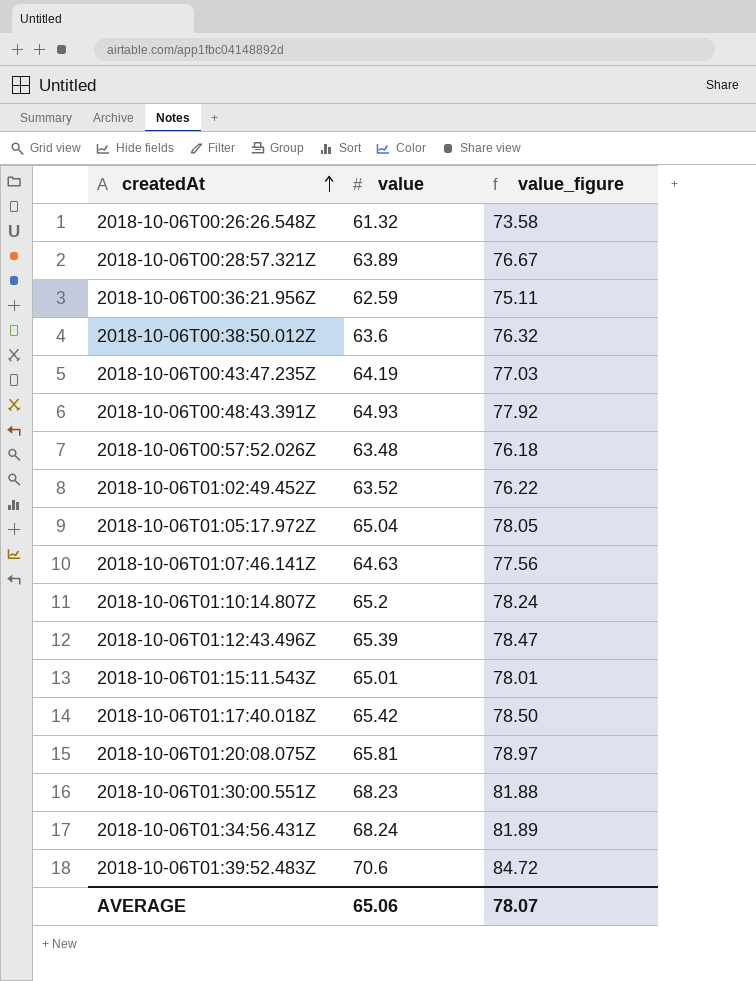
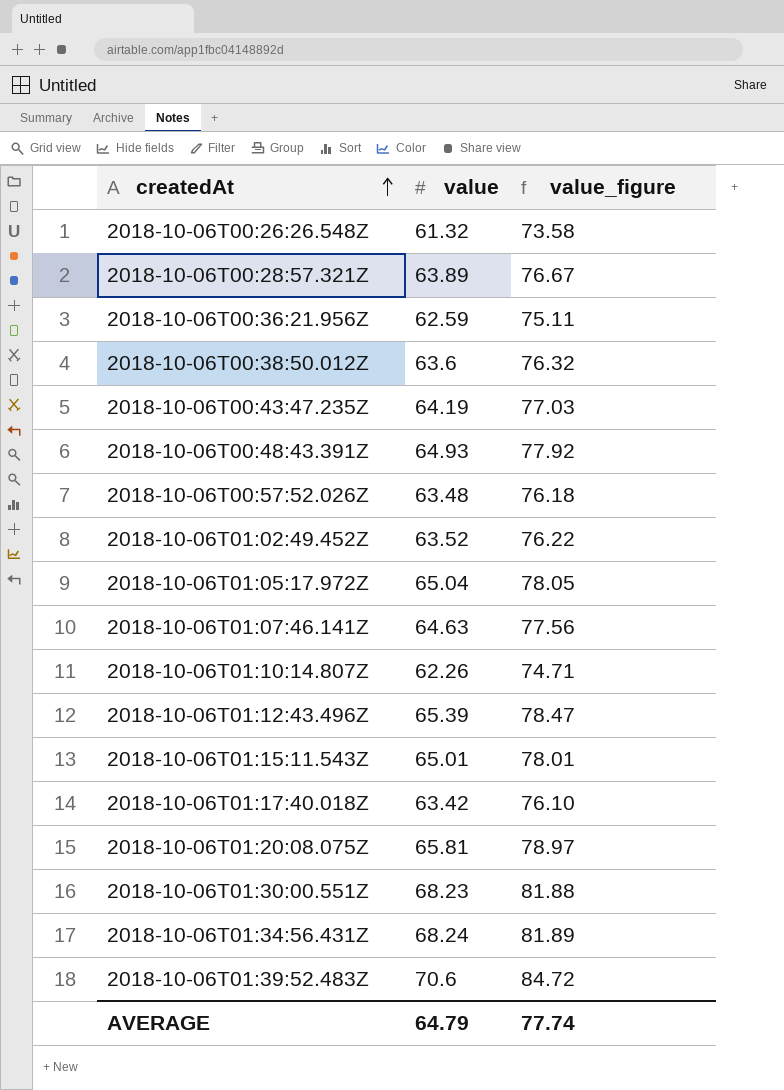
2018-10-06T01:10:14.807Z | value: 65.2 -> 62.26
2018-10-06T01:10:14.807Z | value_figure: 78.24 -> 74.71
2018-10-06T01:17:40.018Z | value: 65.42 -> 63.42
2018-10-06T01:17:40.018Z | value_figure: 78.50 -> 76.10
AVERAGE | value: 65.06 -> 64.79
AVERAGE | value_figure: 78.07 -> 77.74

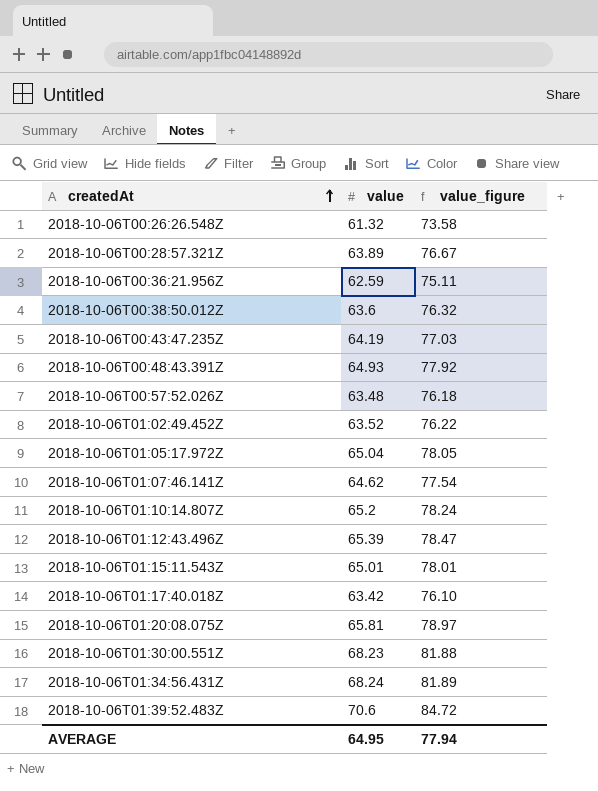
2018-10-06T01:07:46.141Z | value: 64.63 -> 64.62
2018-10-06T01:07:46.141Z | value_figure: 77.56 -> 77.54
2018-10-06T01:10:14.807Z | value: 62.26 -> 65.2
2018-10-06T01:10:14.807Z | value_figure: 74.71 -> 78.24
AVERAGE | value: 64.79 -> 64.95
AVERAGE | value_figure: 77.74 -> 77.94

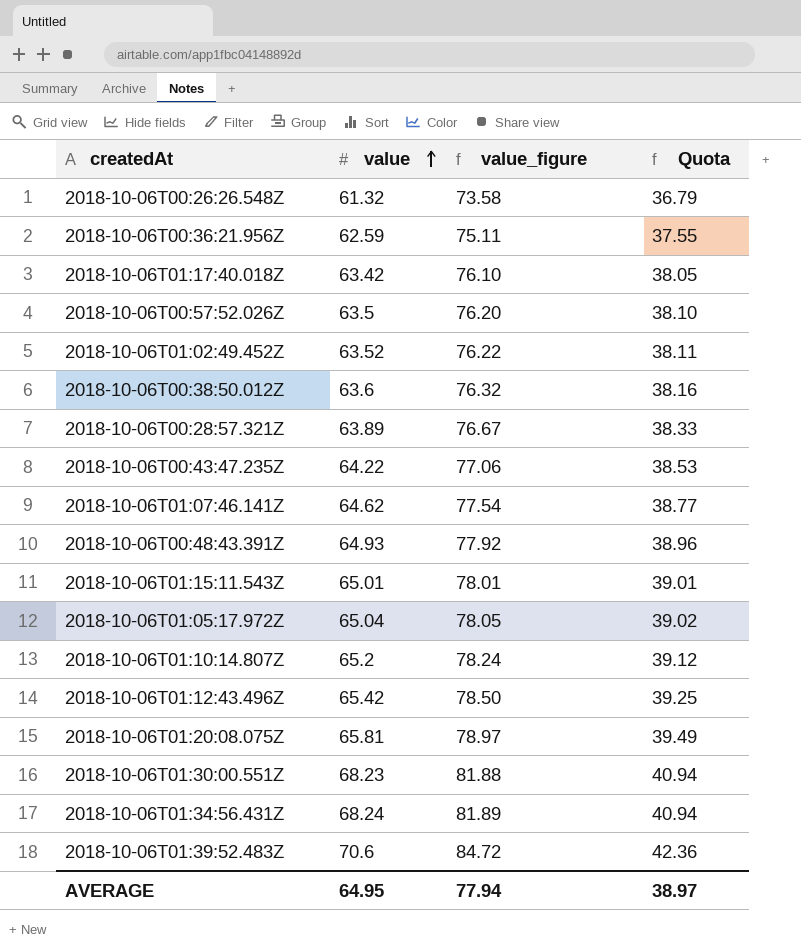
row order: createdAt ascending -> value ascending
column Quota | formula: none -> [value] * 0.6
2018-10-06T00:57:52.026Z | value: 63.48 -> 63.5
2018-10-06T00:57:52.026Z | value_figure: 76.18 -> 76.20
2018-10-06T00:43:47.235Z | value: 64.19 -> 64.22
2018-10-06T00:43:47.235Z | value_figure: 77.03 -> 77.06
2018-10-06T01:12:43.496Z | value: 65.39 -> 65.42
2018-10-06T01:12:43.496Z | value_figure: 78.47 -> 78.50

